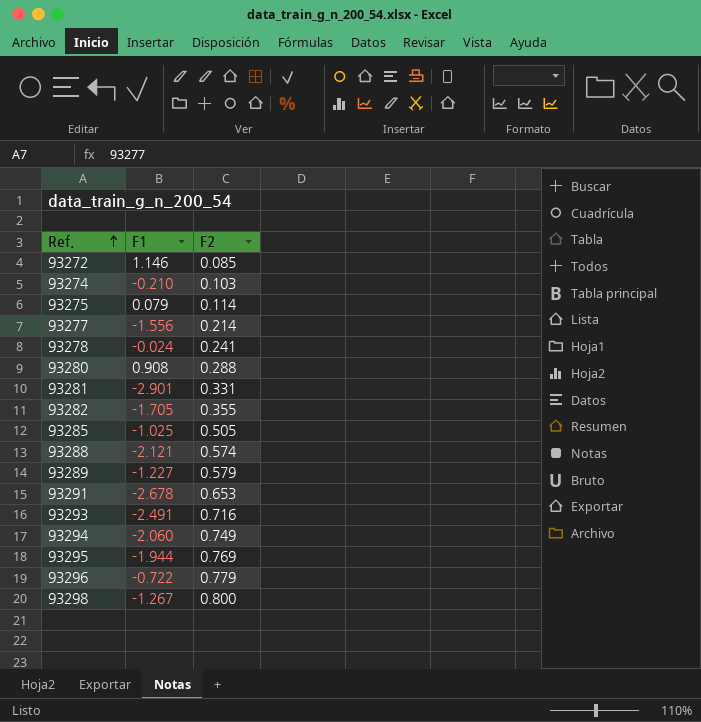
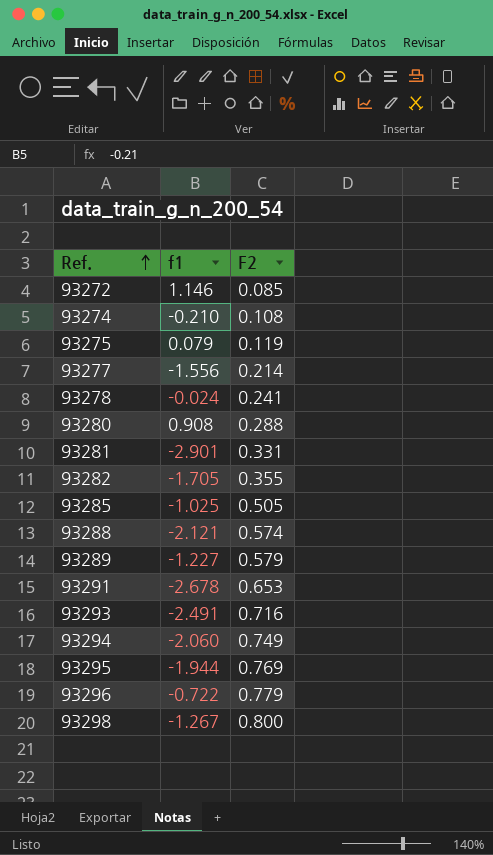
column name: F1 -> f1
93274 | F2: 0.103 -> 0.108
93275 | F2: 0.114 -> 0.119

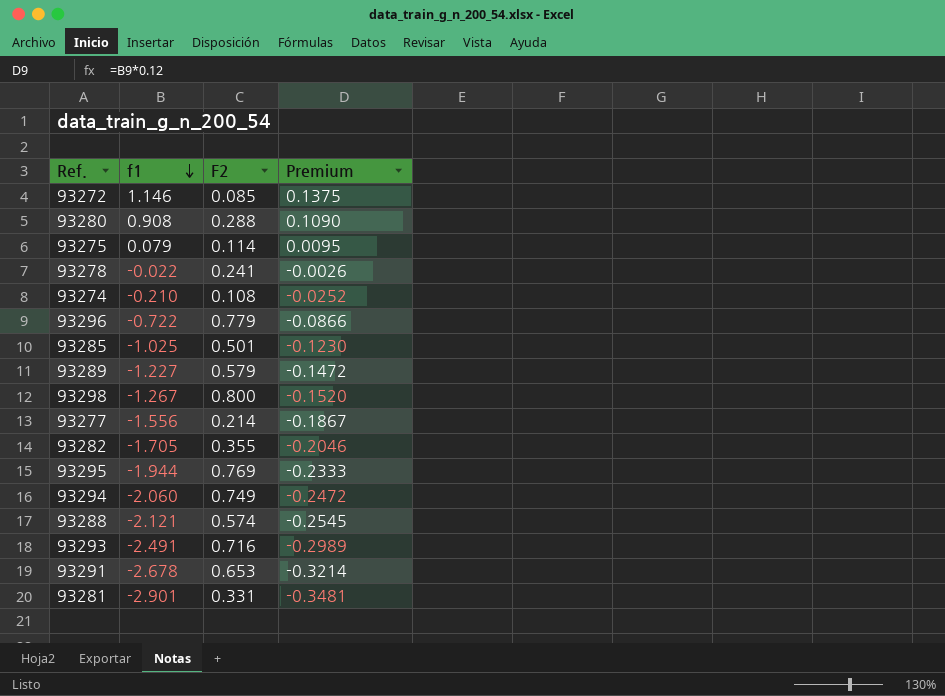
row order: Ref. ascending -> f1 descending
column Premium | formula: none -> [f1] * 0.12
93275 | F2: 0.119 -> 0.114
93278 | f1: -0.024 -> -0.022
93285 | F2: 0.505 -> 0.501

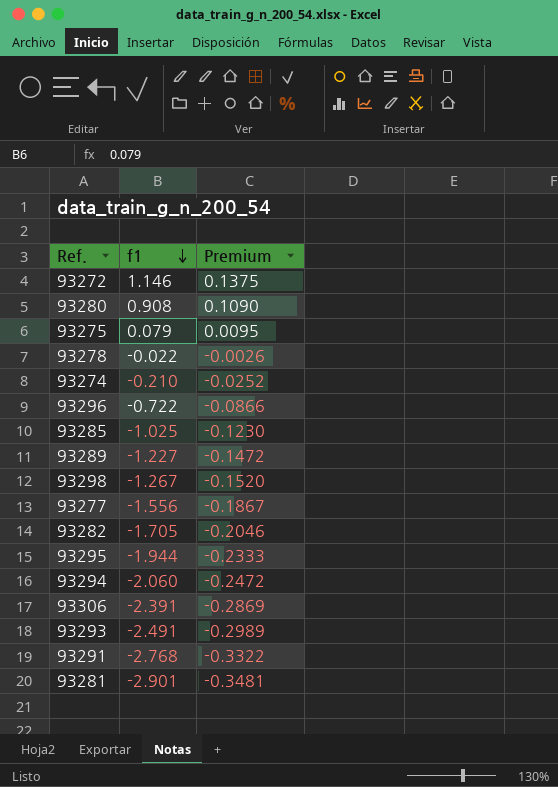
column F2 | position: 3 -> none
row 93288: -2.121 | 0.574 | -0.2545 -> none
row 93306: none -> -2.391 | -0.2869
93291 | f1: -2.678 -> -2.768
93291 | Premium: -0.3214 -> -0.3322

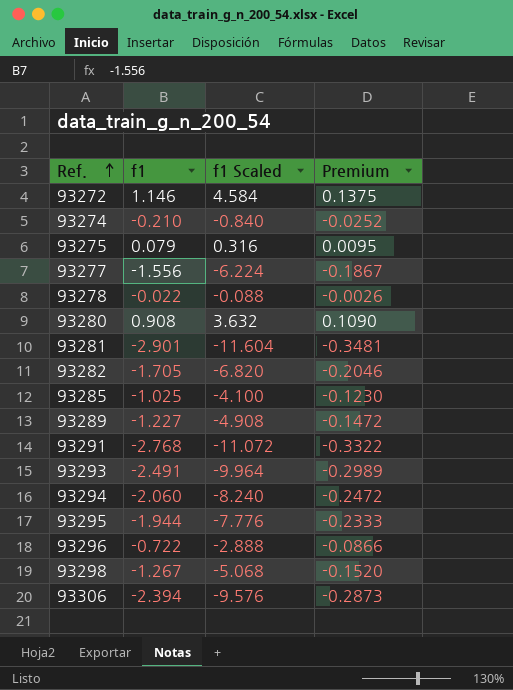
row order: f1 descending -> Ref. ascending
column f1 Scaled | formula: none -> [f1] * 4
93306 | f1: -2.391 -> -2.394
93306 | Premium: -0.2869 -> -0.2873

